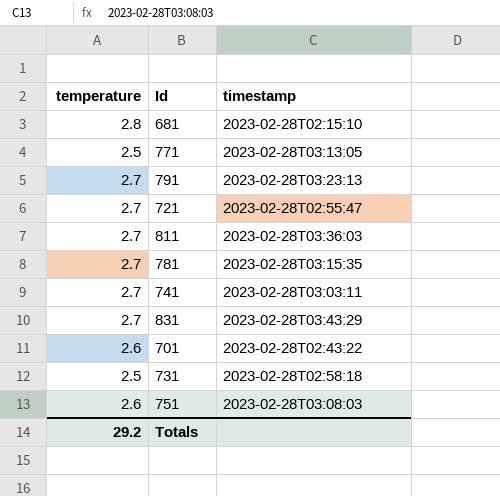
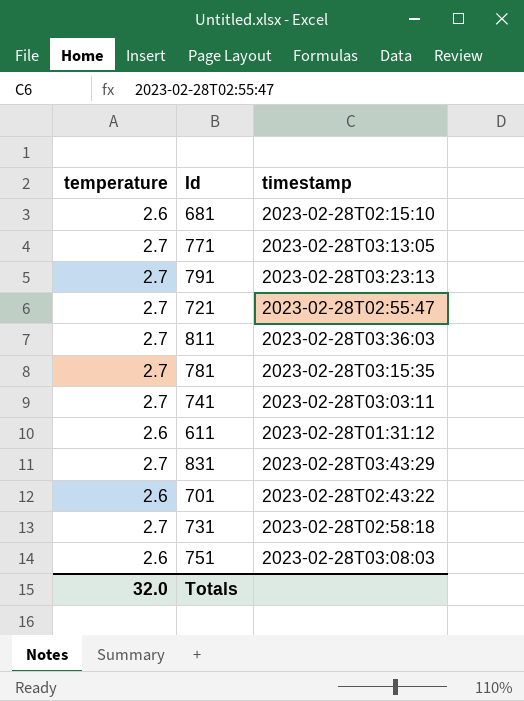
681 | temperature: 2.8 -> 2.6
771 | temperature: 2.5 -> 2.7
row 611: none -> 2.6 | 2023-02-28T01:31:12
731 | temperature: 2.5 -> 2.7
Totals | temperature: 29.2 -> 32.0

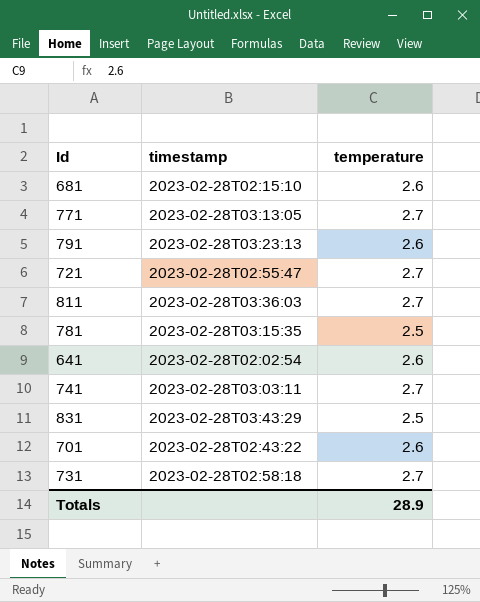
column temperature | position: 1 -> 3
row 611: 2.6 | 2023-02-28T01:31:12 -> none
row 751: 2.6 | 2023-02-28T03:08:03 -> none
791 | temperature: 2.7 -> 2.6
781 | temperature: 2.7 -> 2.5
row 641: none -> 2023-02-28T02:02:54 | 2.6
831 | temperature: 2.7 -> 2.5
Totals | temperature: 32.0 -> 28.9

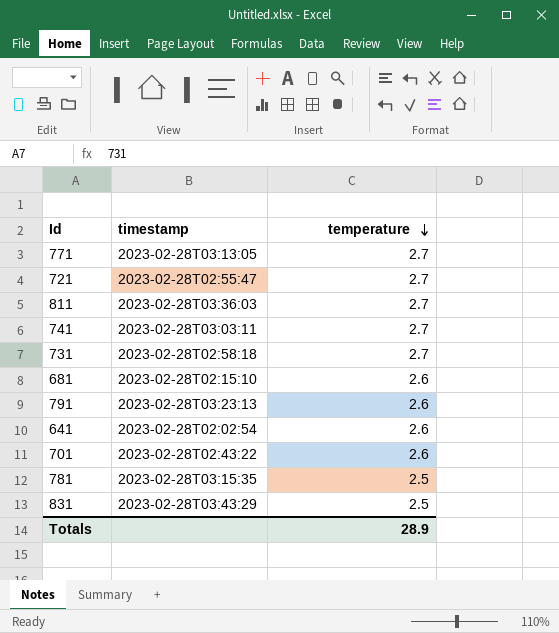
row order: none -> temperature descending

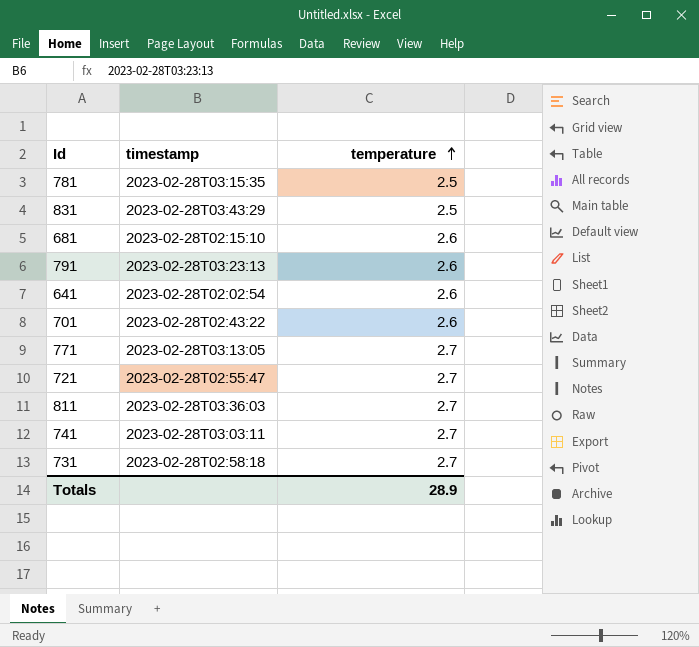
row order: temperature descending -> temperature ascending

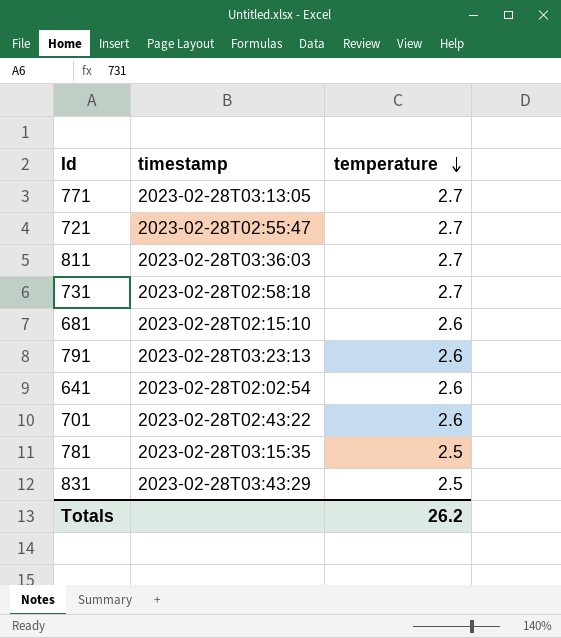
row order: temperature ascending -> temperature descending
row 741: 2023-02-28T03:03:11 | 2.7 -> none
Totals | temperature: 28.9 -> 26.2

